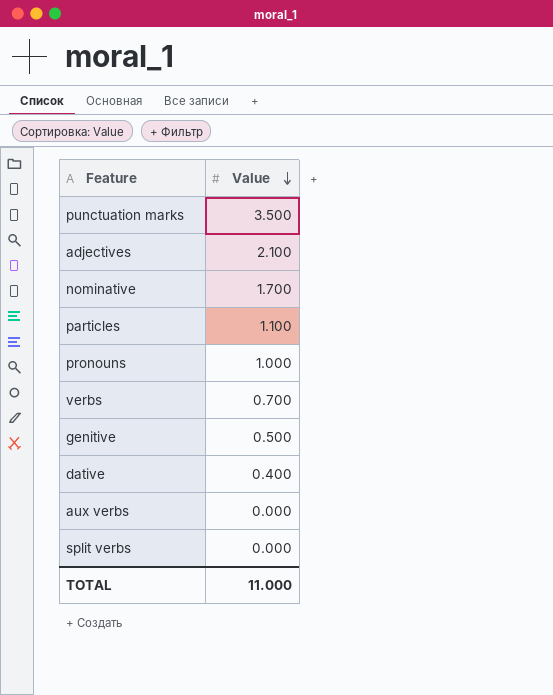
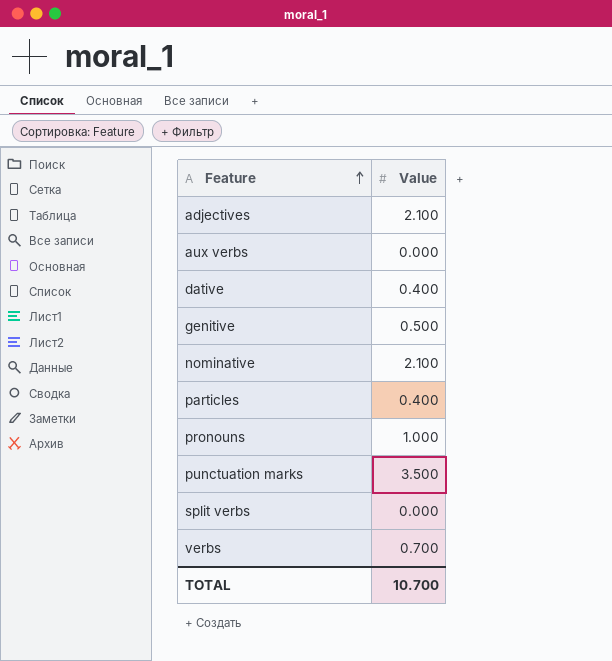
row order: Value descending -> Feature ascending
nominative | Value: 1.700 -> 2.100
particles | Value: 1.100 -> 0.400
TOTAL | Value: 11.000 -> 10.700

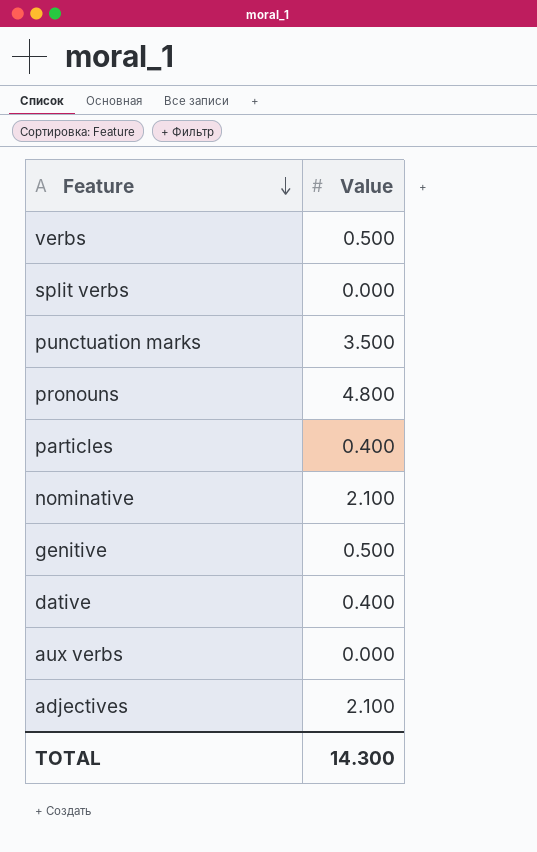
row order: Feature ascending -> Feature descending
verbs | Value: 0.700 -> 0.500
pronouns | Value: 1.000 -> 4.800
TOTAL | Value: 10.700 -> 14.300

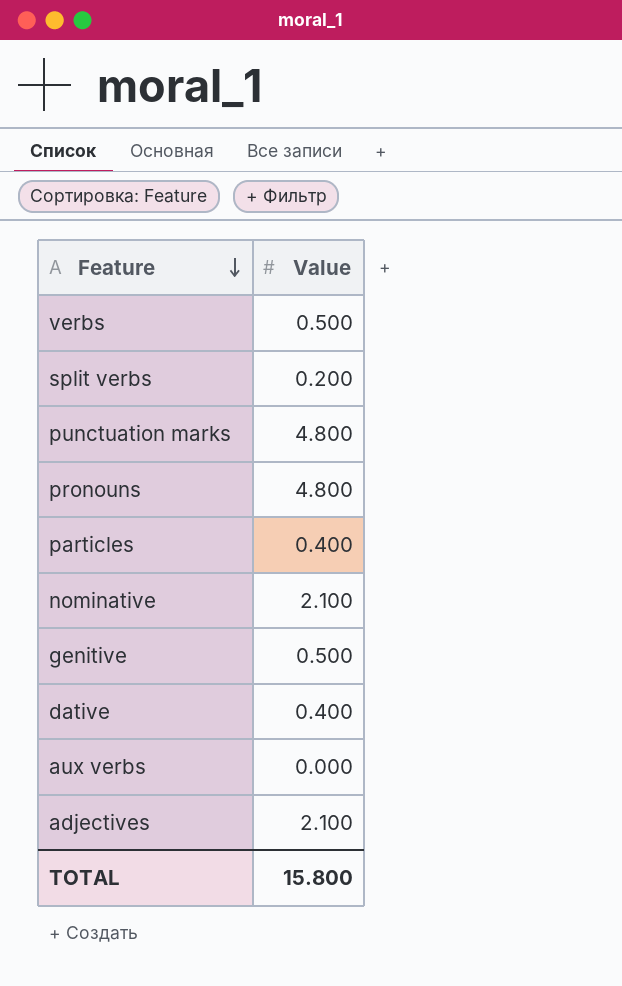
split verbs | Value: 0.000 -> 0.200
punctuation marks | Value: 3.500 -> 4.800
TOTAL | Value: 14.300 -> 15.800

